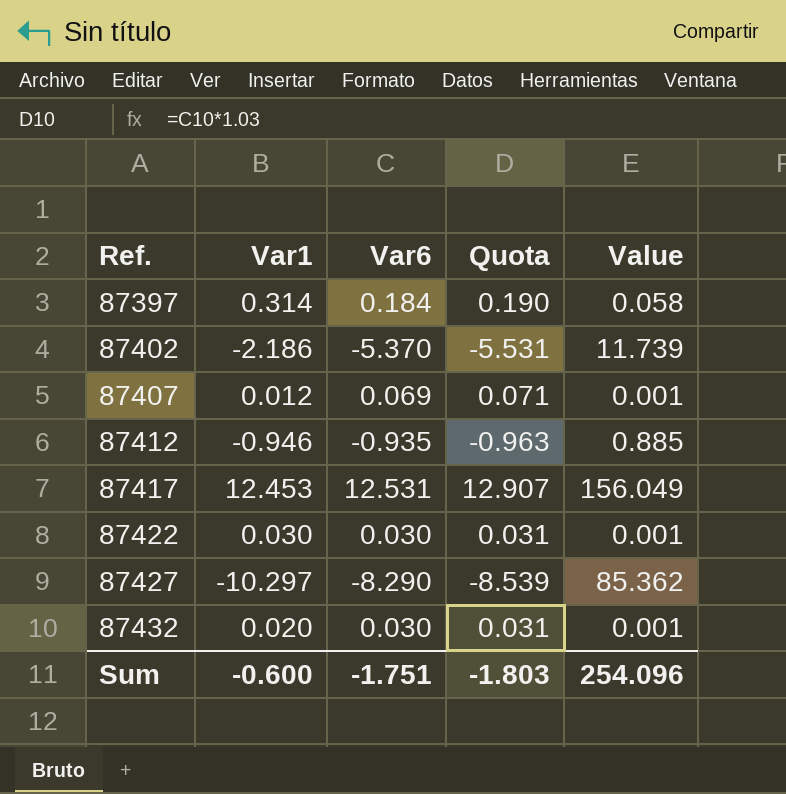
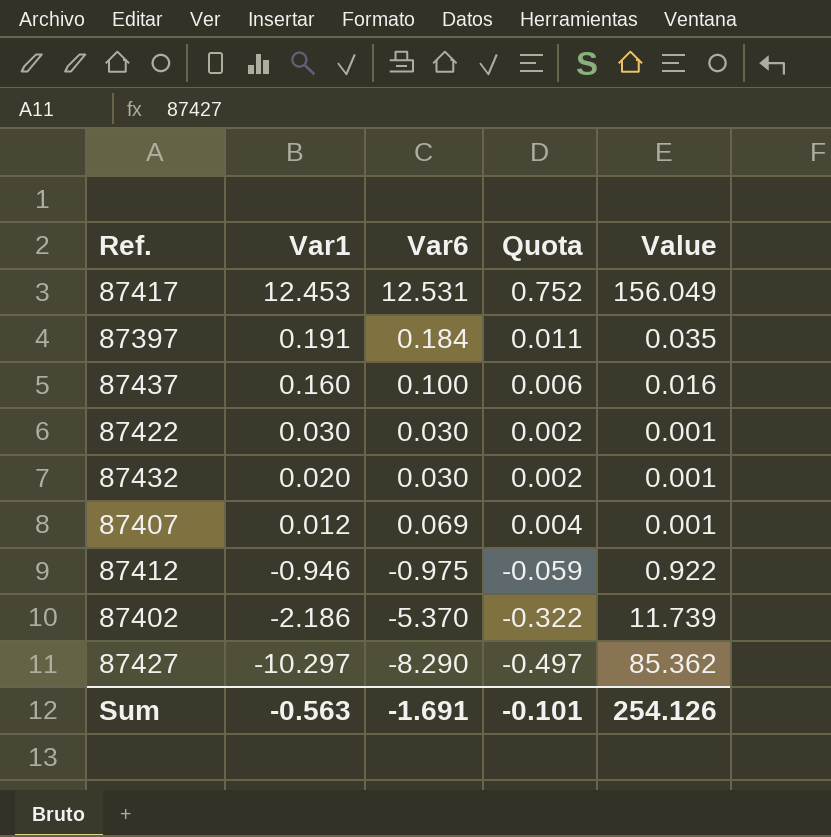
row order: Ref. ascending -> Var1 descending
column Quota | formula: [Var6] * 1.03 -> [Var6] * 0.06
87397 | Var1: 0.314 -> 0.191
87397 | Value: 0.058 -> 0.035
row 87437: none -> 0.160 | 0.100 | 0.006 | 0.016
87412 | Var6: -0.935 -> -0.975
87412 | Value: 0.885 -> 0.922
Sum | Var1: -0.600 -> -0.563
Sum | Var6: -1.751 -> -1.691
Sum | Quota: -1.803 -> -0.101
Sum | Value: 254.096 -> 254.126

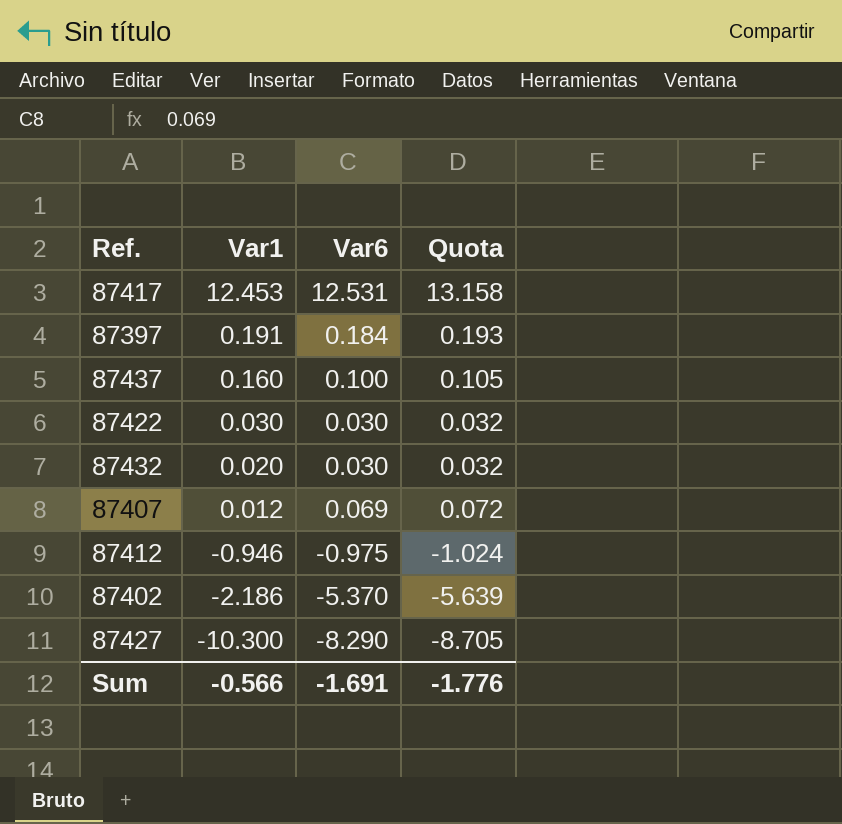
column Value | formula: [Var1] * [Var6] -> none
column Quota | formula: [Var6] * 0.06 -> [Var6] * 1.05
87427 | Var1: -10.297 -> -10.300
Sum | Var1: -0.563 -> -0.566
Sum | Quota: -0.101 -> -1.776

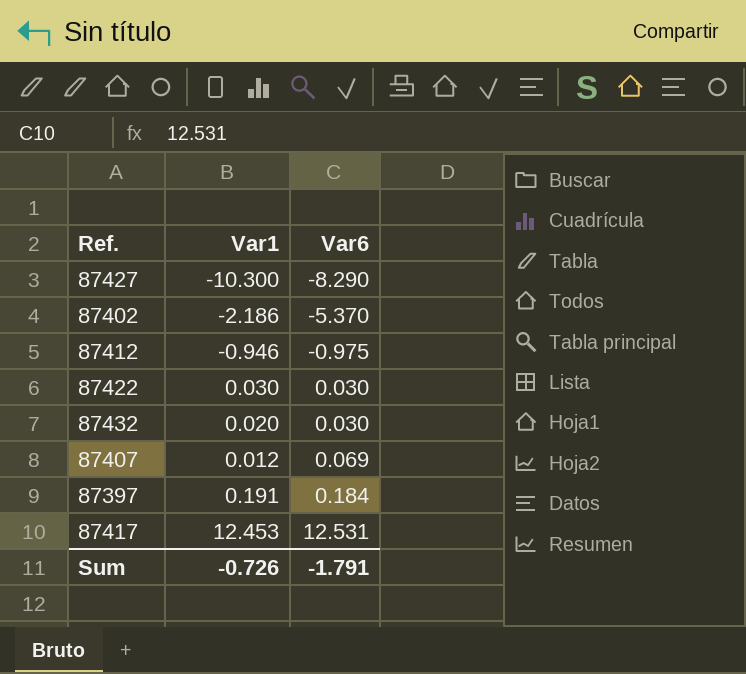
row order: Var1 descending -> Var6 ascending
column Quota | formula: [Var6] * 1.05 -> none
row 87437: 0.160 | 0.100 | 0.105 -> none
Sum | Var1: -0.566 -> -0.726
Sum | Var6: -1.691 -> -1.791

